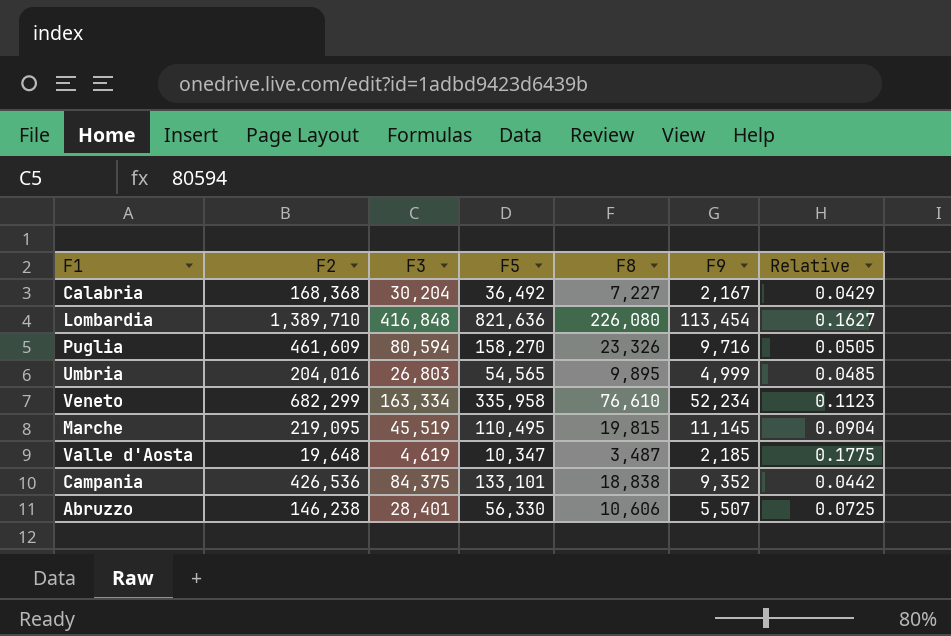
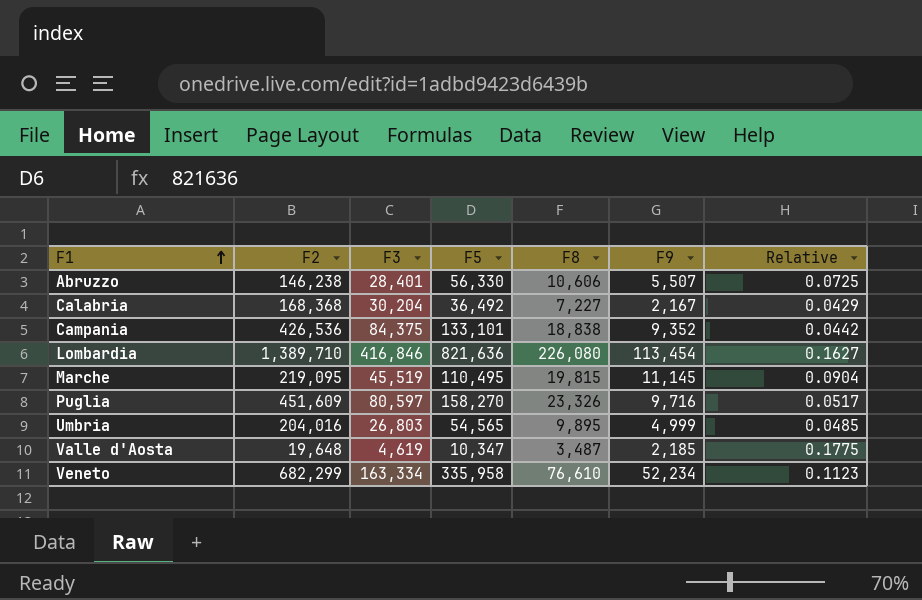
row order: none -> F1 ascending
Lombardia | F3: 416,848 -> 416,846
Puglia | F2: 461,609 -> 451,609
Puglia | F3: 80,594 -> 80,597
Puglia | Relative: 0.0505 -> 0.0517

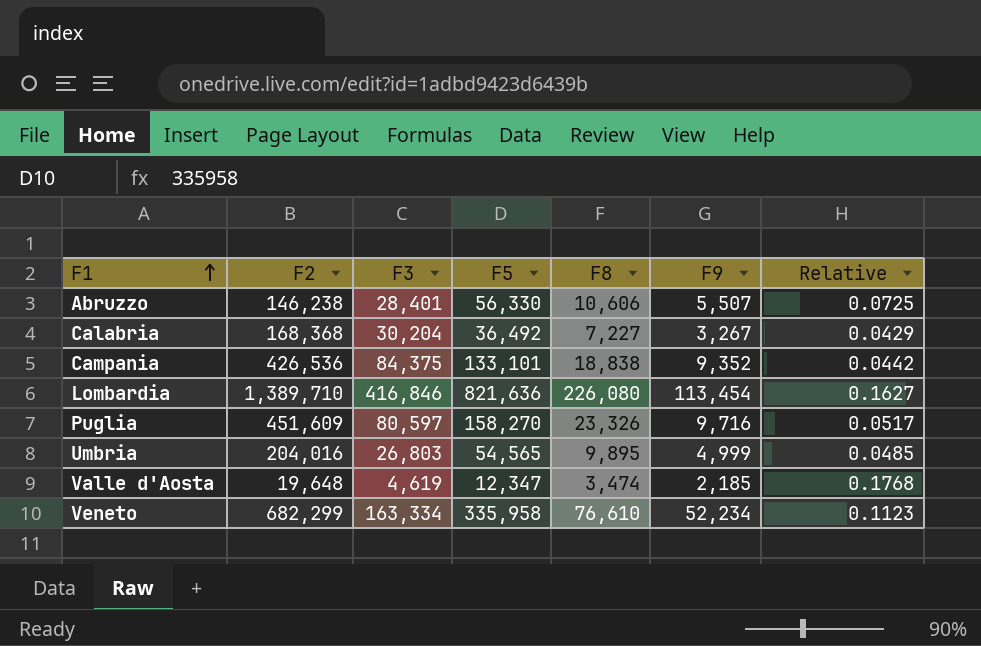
row Marche: 219,095 | 45,519 | 110,495 | 19,815 | 11,145 | 0.0904 -> none
Calabria | F9: 2,167 -> 3,267
Valle d'Aosta | F5: 10,347 -> 12,347
Valle d'Aosta | F8: 3,487 -> 3,474
Valle d'Aosta | Relative: 0.1775 -> 0.1768

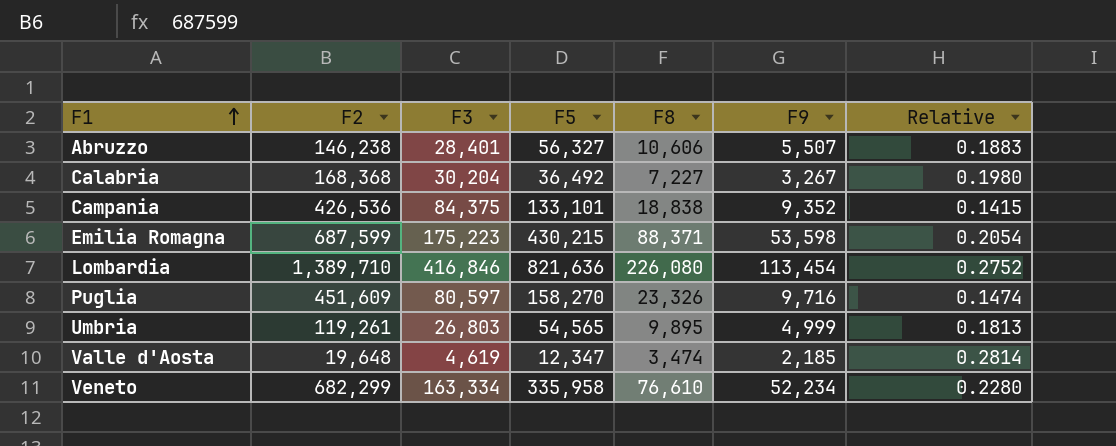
column Relative | formula: [F8] / [F2] -> [F8] / [F5]
Abruzzo | F5: 56,330 -> 56,327
row Emilia Romagna: none -> 687,599 | 175,223 | 430,215 | 88,371 | 53,598 | 0.2054
Umbria | F2: 204,016 -> 119,261

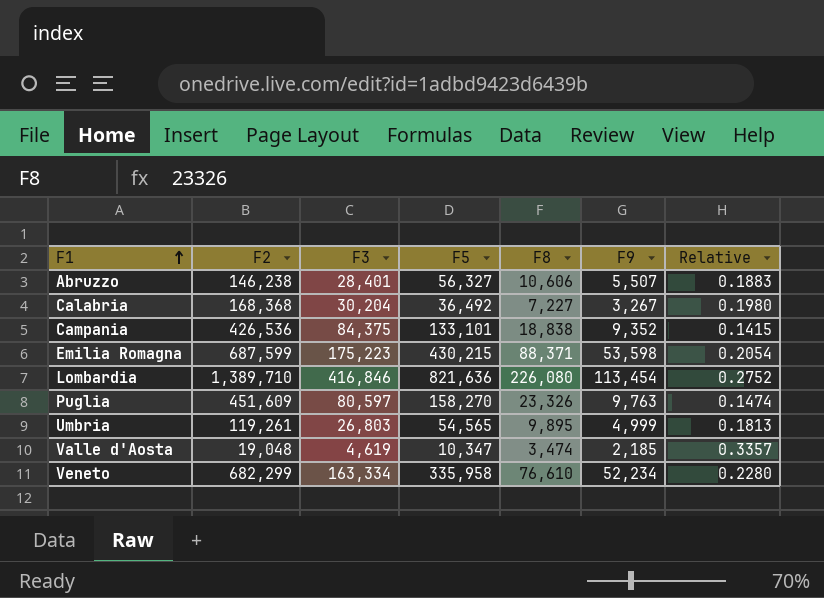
Puglia | F9: 9,716 -> 9,763
Valle d'Aosta | F2: 19,648 -> 19,048
Valle d'Aosta | F5: 12,347 -> 10,347
Valle d'Aosta | Relative: 0.2814 -> 0.3357

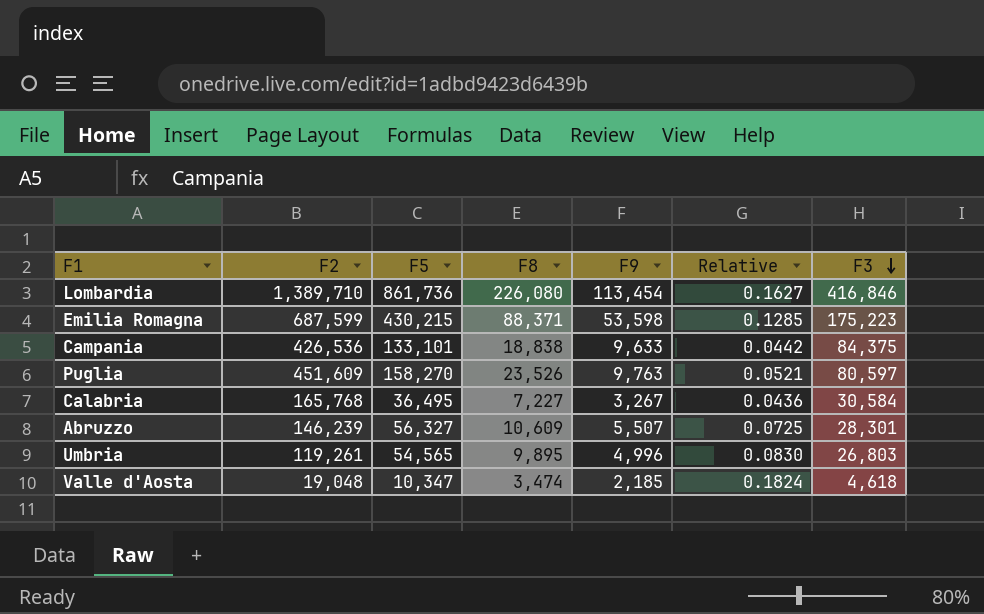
row order: F1 ascending -> F3 descending
column Relative | formula: [F8] / [F5] -> [F8] / [F2]
column F3 | position: 3 -> 7
row Veneto: 682,299 | 163,334 | 335,958 | 76,610 | 52,234 | 0.2280 -> none
Lombardia | F5: 821,636 -> 861,736
Campania | F9: 9,352 -> 9,633
Puglia | F8: 23,326 -> 23,526
Calabria | F2: 168,368 -> 165,768
Calabria | F5: 36,492 -> 36,495
Calabria | F3: 30,204 -> 30,584
Abruzzo | F2: 146,238 -> 146,239
Abruzzo | F8: 10,606 -> 10,609
Abruzzo | F3: 28,401 -> 28,301
Umbria | F9: 4,999 -> 4,996
Valle d'Aosta | F3: 4,619 -> 4,618

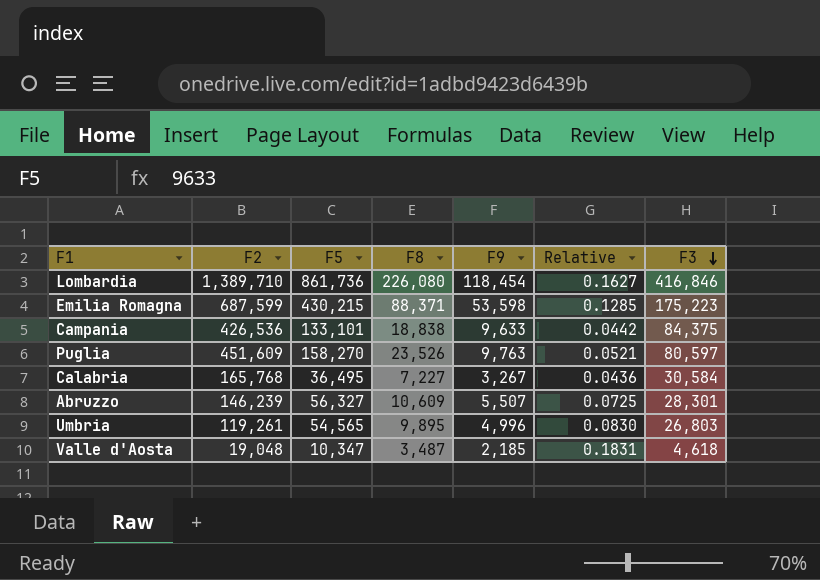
Lombardia | F9: 113,454 -> 118,454
Valle d'Aosta | F8: 3,474 -> 3,487
Valle d'Aosta | Relative: 0.1824 -> 0.1831

